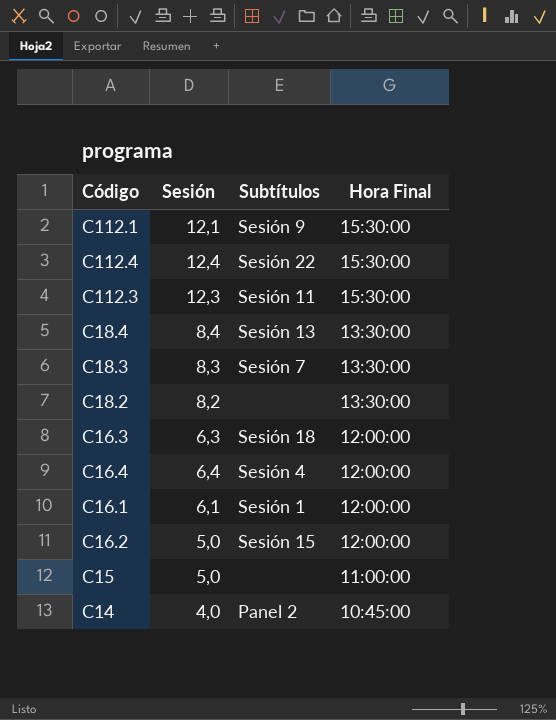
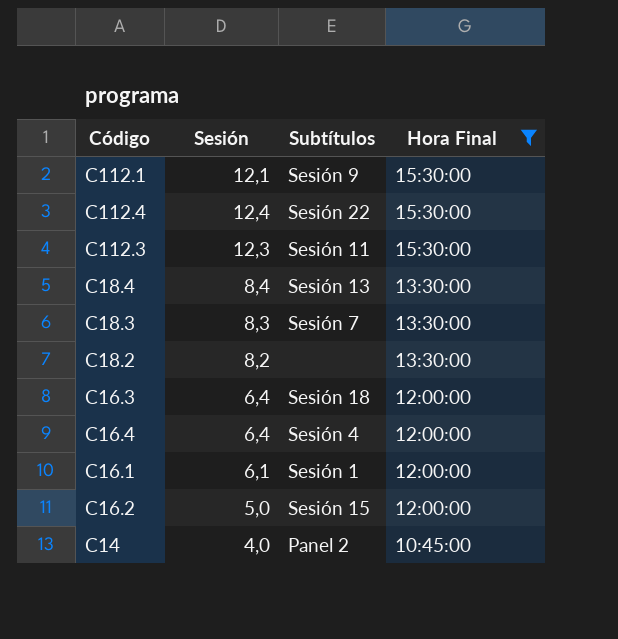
filter: none -> Hora Final != 11:00:00
C16.3 | Sesión: 6,3 -> 6,4

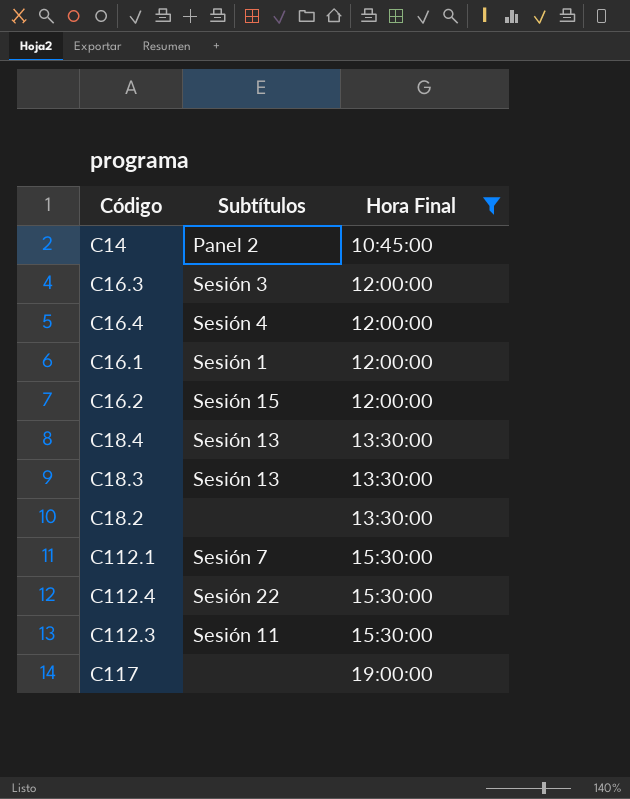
row order: Hora Final descending -> Hora Final ascending
column Sesión | position: 2 -> none
C16.3 | Subtítulos: Sesión 18 -> Sesión 3
C18.3 | Subtítulos: Sesión 7 -> Sesión 13
C112.1 | Subtítulos: Sesión 9 -> Sesión 7
row C117: none -> none | 19:00:00

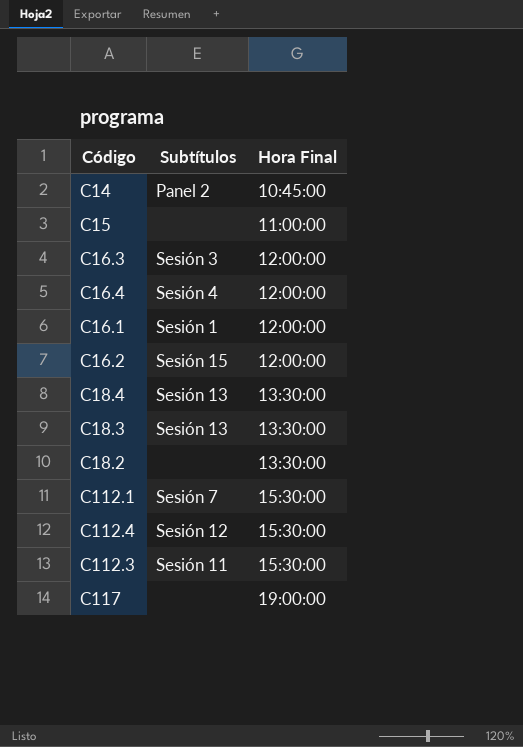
filter: Hora Final != 11:00:00 -> none
C112.4 | Subtítulos: Sesión 22 -> Sesión 12

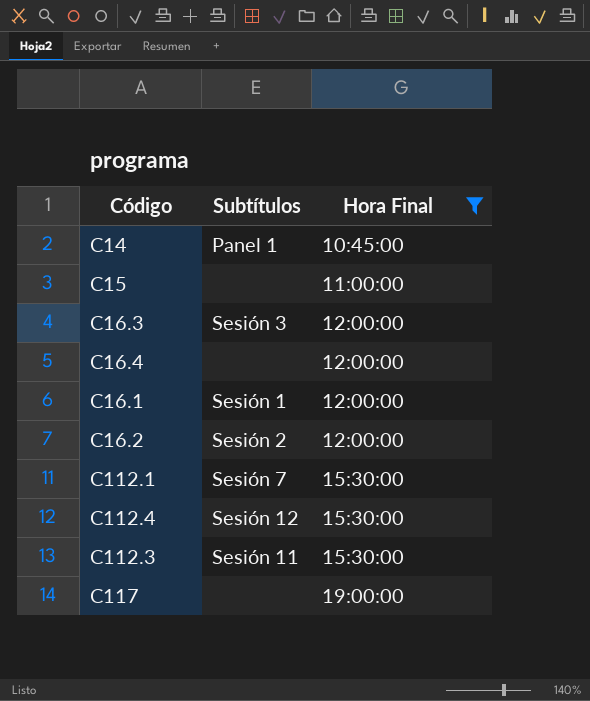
filter: none -> Hora Final != 13:30:00
C14 | Subtítulos: Panel 2 -> Panel 1
C16.4 | Subtítulos: Sesión 4 -> none
C16.2 | Subtítulos: Sesión 15 -> Sesión 2

